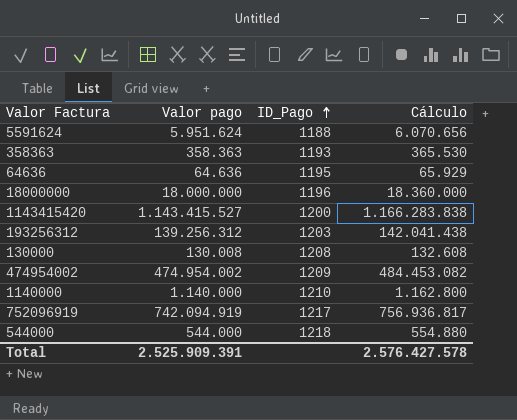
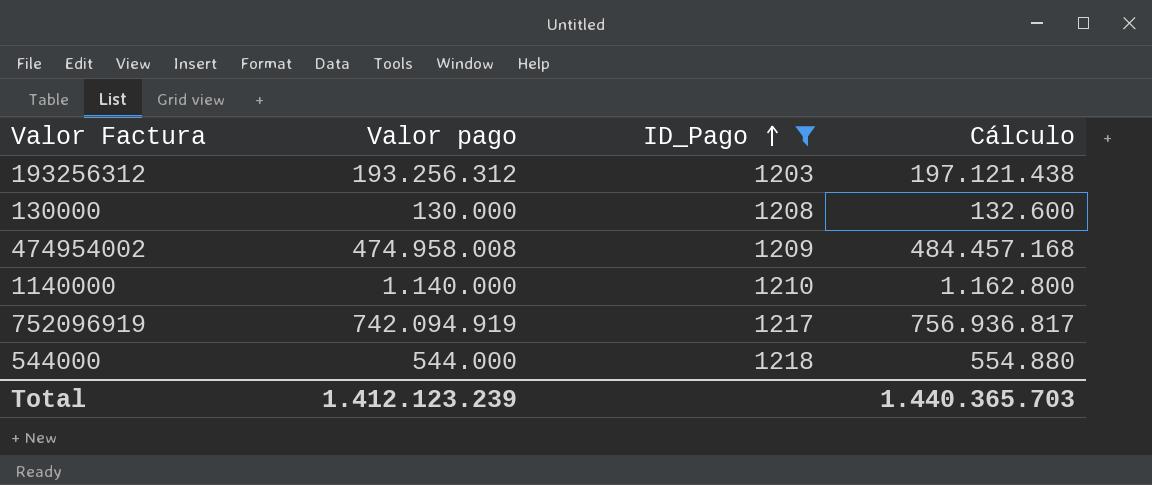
filter: none -> ID_Pago >= 1203
193256312 | Valor pago: 139.256.312 -> 193.256.312
193256312 | Cálculo: 142.041.438 -> 197.121.438
130000 | Valor pago: 130.008 -> 130.000
130000 | Cálculo: 132.608 -> 132.600
474954002 | Valor pago: 474.954.002 -> 474.958.008
474954002 | Cálculo: 484.453.082 -> 484.457.168
Total | Valor pago: 2.525.909.391 -> 1.412.123.239
Total | Cálculo: 2.576.427.578 -> 1.440.365.703

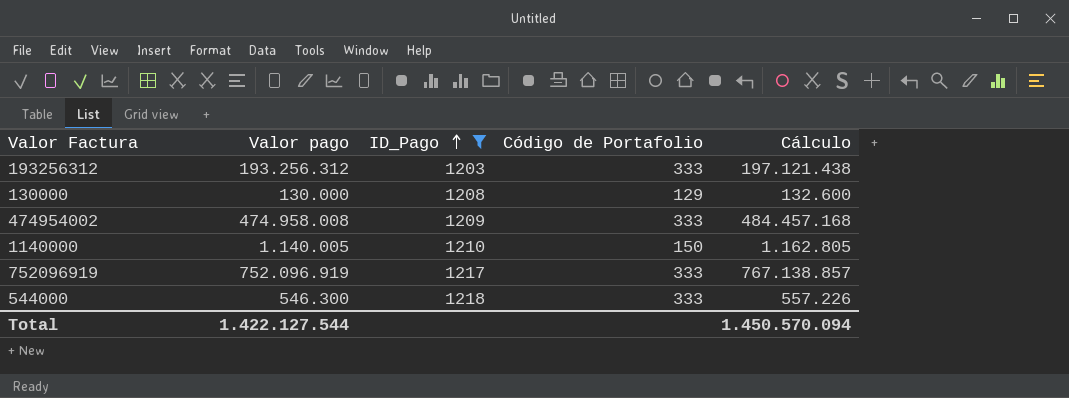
column Código de Portafolio | position: none -> 4
1140000 | Valor pago: 1.140.000 -> 1.140.005
1140000 | Cálculo: 1.162.800 -> 1.162.805
752096919 | Valor pago: 742.094.919 -> 752.096.919
752096919 | Cálculo: 756.936.817 -> 767.138.857
544000 | Valor pago: 544.000 -> 546.300
544000 | Cálculo: 554.880 -> 557.226
Total | Valor pago: 1.412.123.239 -> 1.422.127.544
Total | Cálculo: 1.440.365.703 -> 1.450.570.094

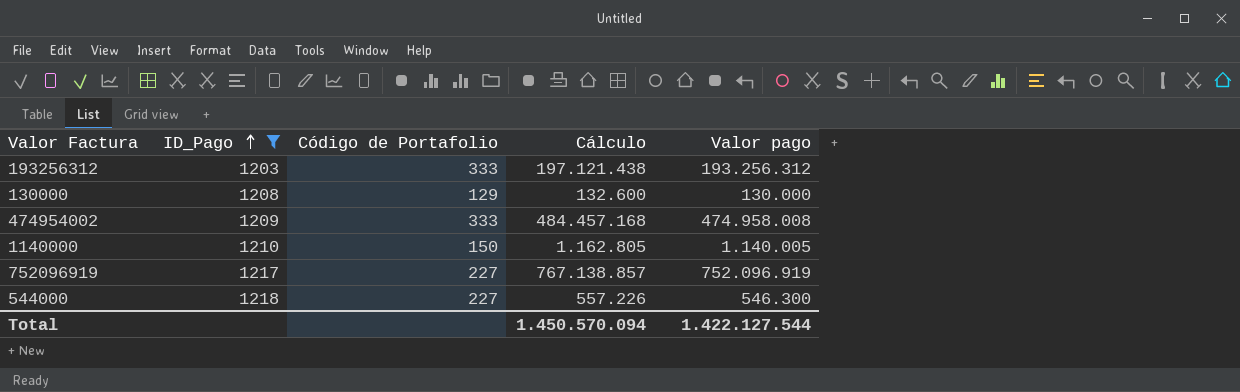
column Valor pago | position: 2 -> 5
752096919 | Código de Portafolio: 333 -> 227
544000 | Código de Portafolio: 333 -> 227

